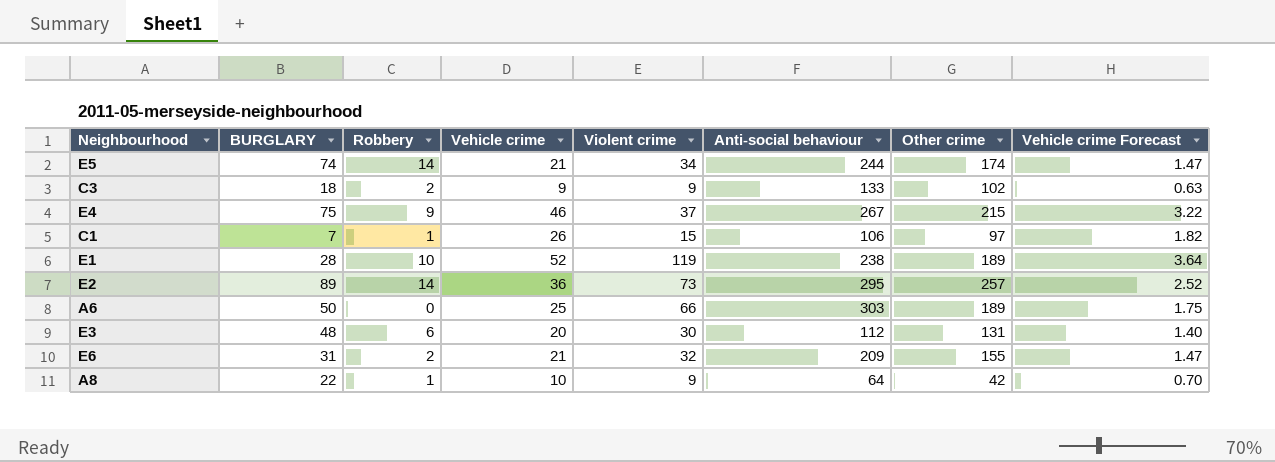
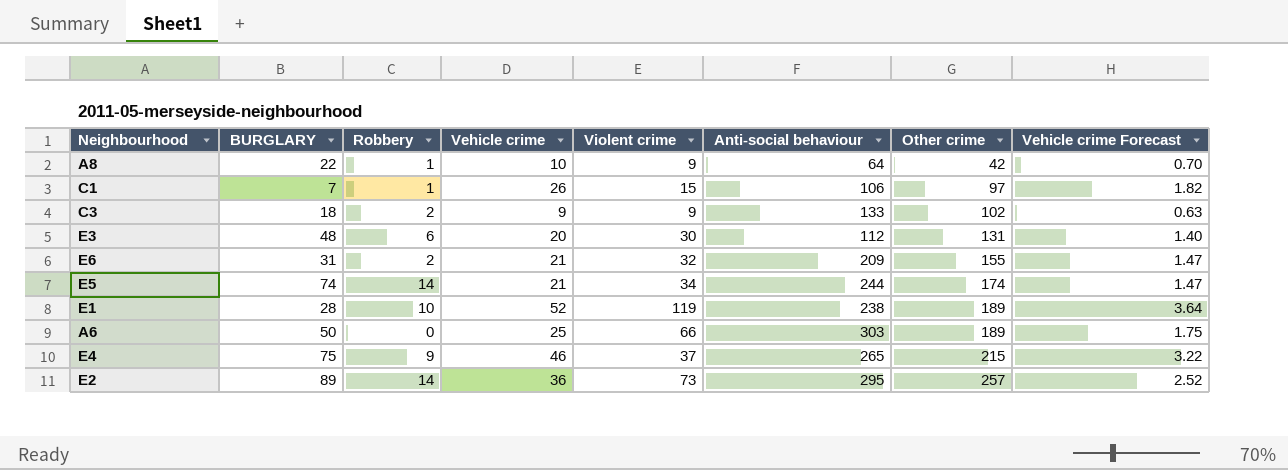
row order: none -> Other crime ascending
E4 | Anti-social behaviour: 267 -> 265

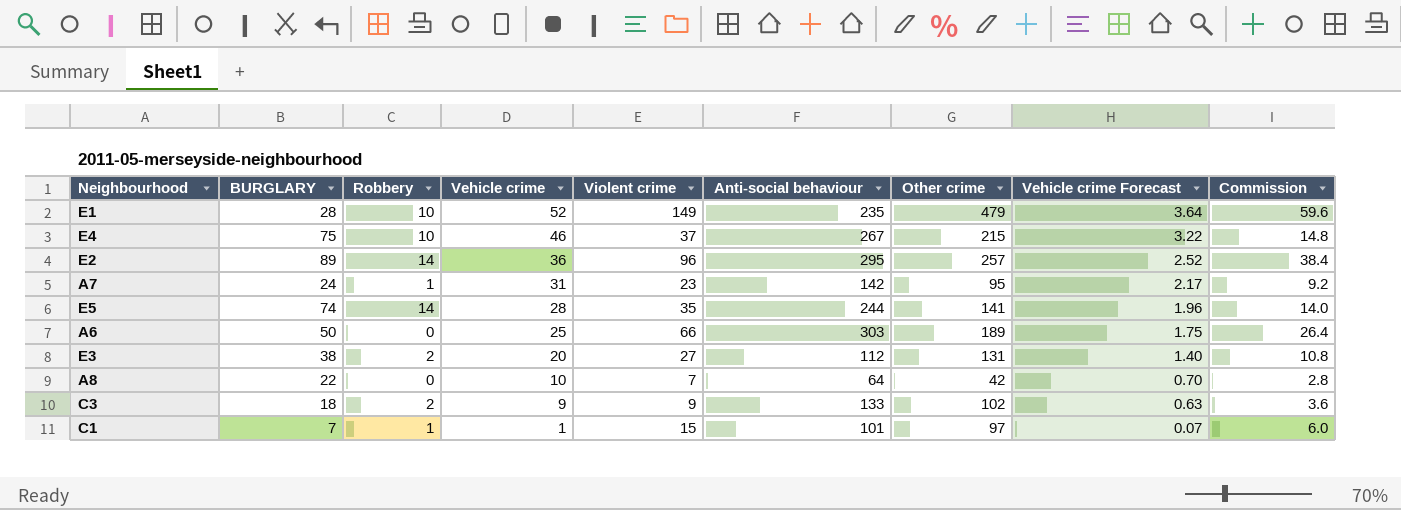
row order: Other crime ascending -> Vehicle crime descending
column Commission | formula: none -> [Violent crime] * 0.4
row E6: 31 | 2 | 21 | 32 | 209 | 155 | 1.47 -> none
E1 | Violent crime: 119 -> 149
E1 | Anti-social behaviour: 238 -> 235
E1 | Other crime: 189 -> 479
E4 | Robbery: 9 -> 10
E4 | Anti-social behaviour: 265 -> 267
E2 | Violent crime: 73 -> 96
row A7: none -> 24 | 1 | 31 | 23 | 142 | 95 | 2.17 | 9.2
E5 | Vehicle crime: 21 -> 28
E5 | Violent crime: 34 -> 35
E5 | Other crime: 174 -> 141
E5 | Vehicle crime Forecast: 1.47 -> 1.96
E3 | BURGLARY: 48 -> 38
E3 | Robbery: 6 -> 2
E3 | Violent crime: 30 -> 27
A8 | Robbery: 1 -> 0
A8 | Violent crime: 9 -> 7
C1 | Vehicle crime: 26 -> 1
C1 | Anti-social behaviour: 106 -> 101
C1 | Vehicle crime Forecast: 1.82 -> 0.07

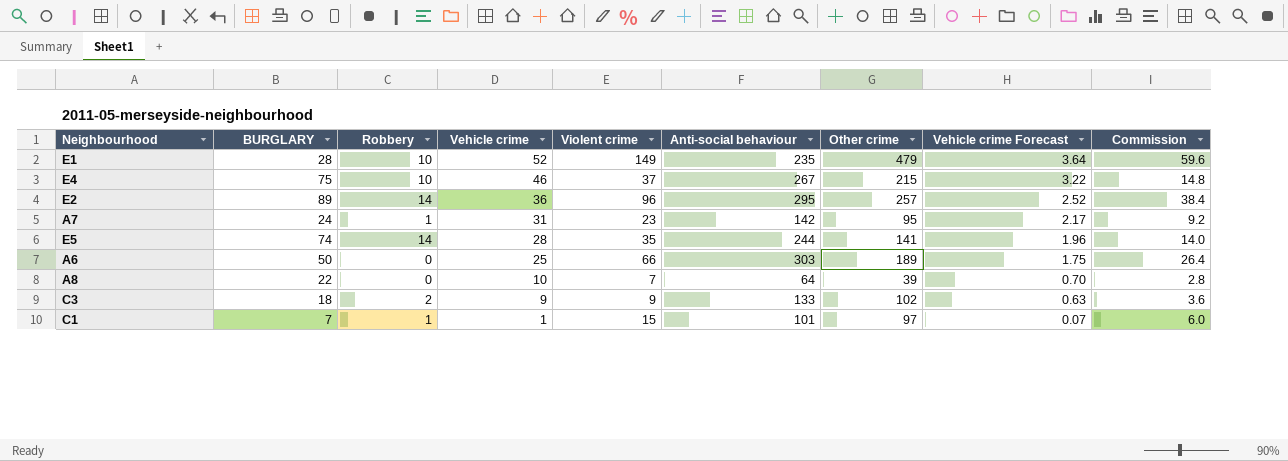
row E3: 38 | 2 | 20 | 27 | 112 | 131 | 1.40 | 10.8 -> none
A8 | Other crime: 42 -> 39

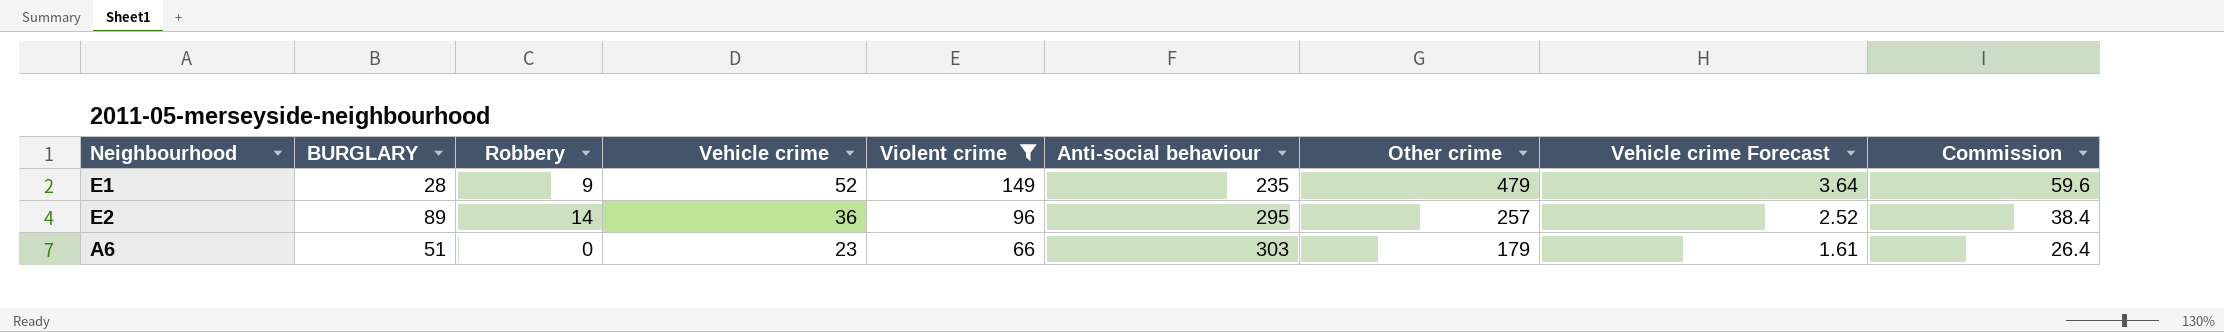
filter: none -> Violent crime >= 66
E1 | Robbery: 10 -> 9
A6 | BURGLARY: 50 -> 51
A6 | Vehicle crime: 25 -> 23
A6 | Other crime: 189 -> 179
A6 | Vehicle crime Forecast: 1.75 -> 1.61

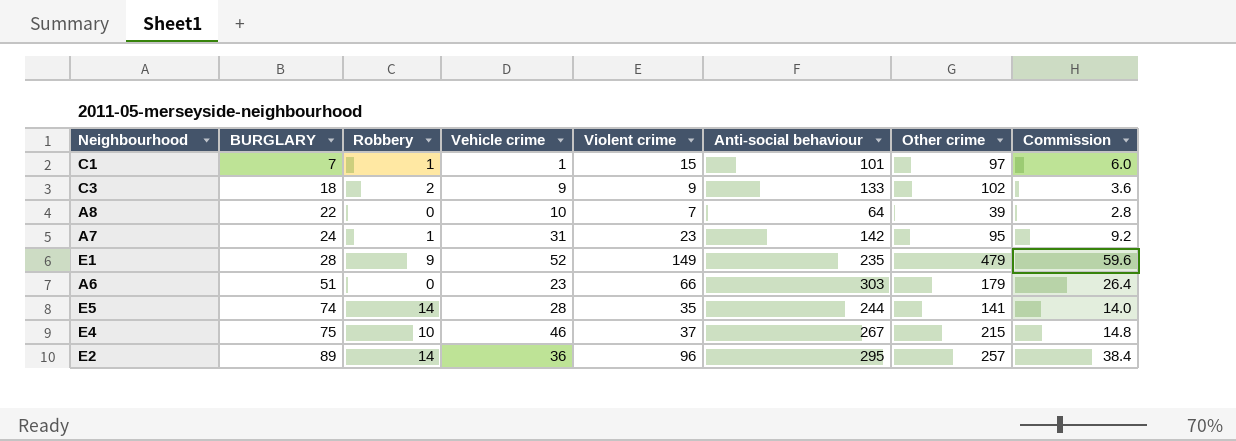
filter: Violent crime >= 66 -> none
row order: Vehicle crime descending -> BURGLARY ascending
column Vehicle crime Forecast | formula: [Vehicle crime] * 0.07 -> none

